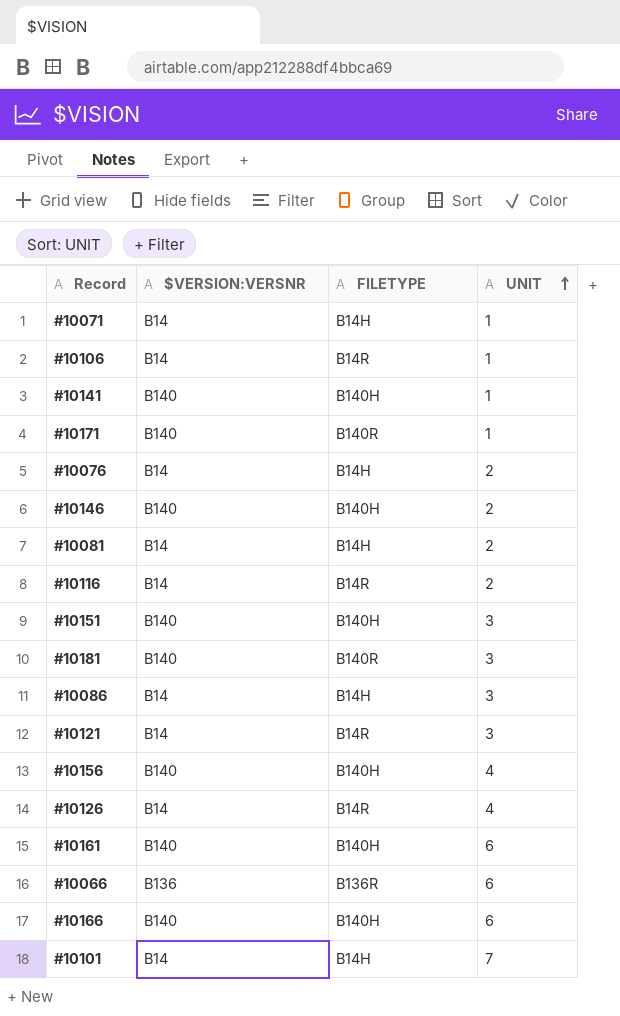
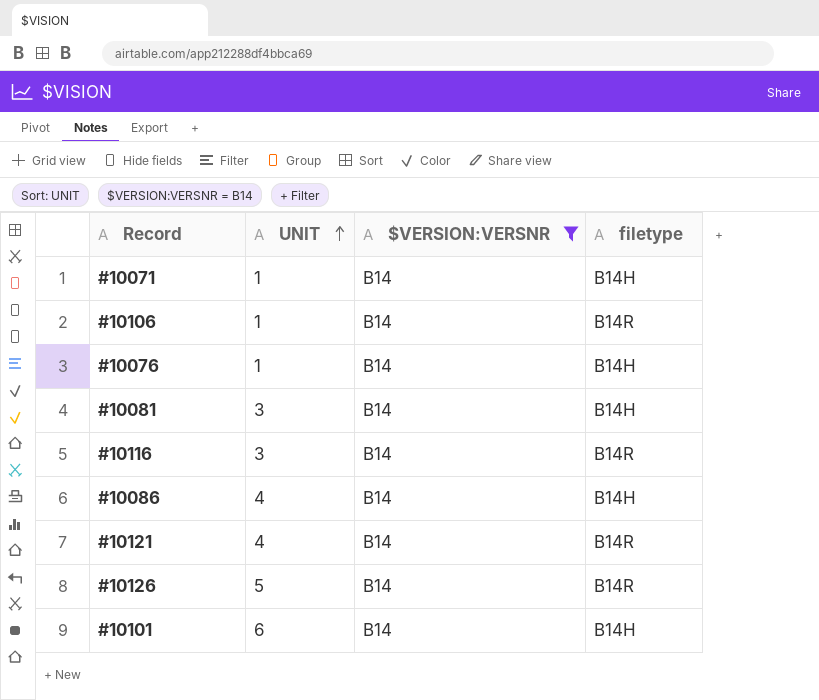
filter: none -> $VERSION:VERSNR = B14
column UNIT | position: 4 -> 2
column name: FILETYPE -> filetype
#10076 | UNIT: 2 -> 1
#10081 | UNIT: 2 -> 3
#10116 | UNIT: 2 -> 3
#10086 | UNIT: 3 -> 4
#10121 | UNIT: 3 -> 4
#10126 | UNIT: 4 -> 5
#10101 | UNIT: 7 -> 6

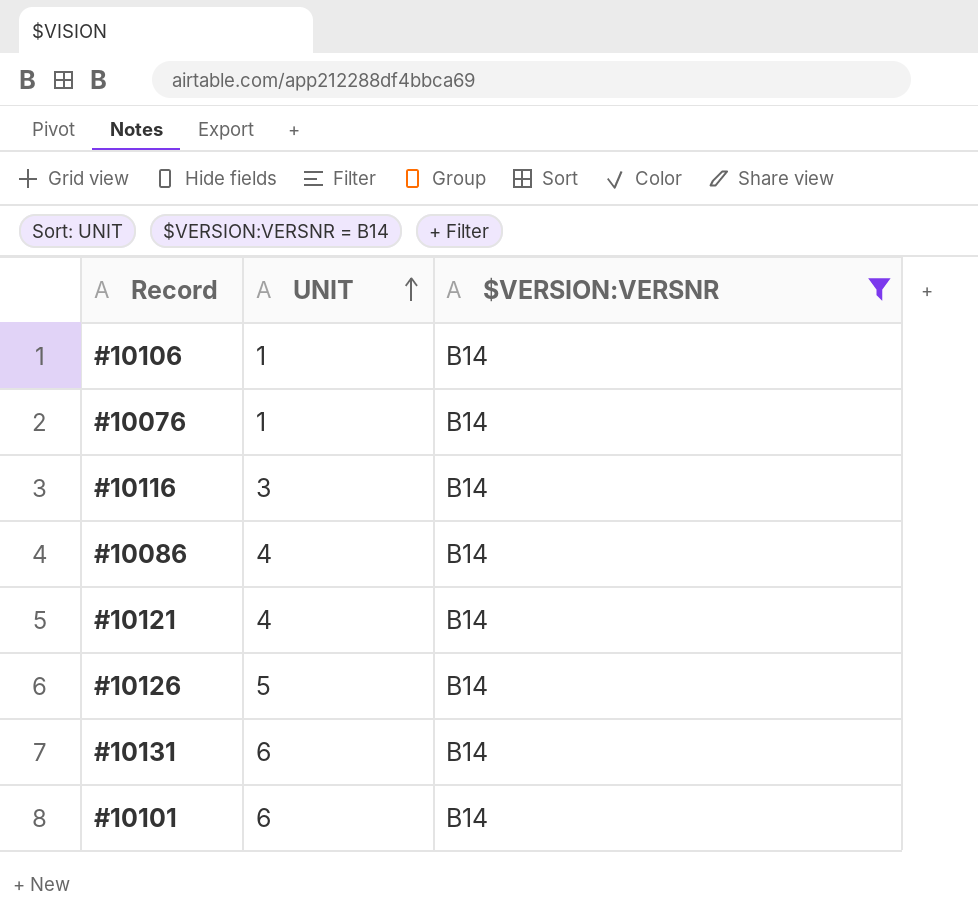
column filetype | position: 4 -> none
row #10071: 1 | B14 | B14H -> none
row #10081: 3 | B14 | B14H -> none
row #10131: none -> 6 | B14

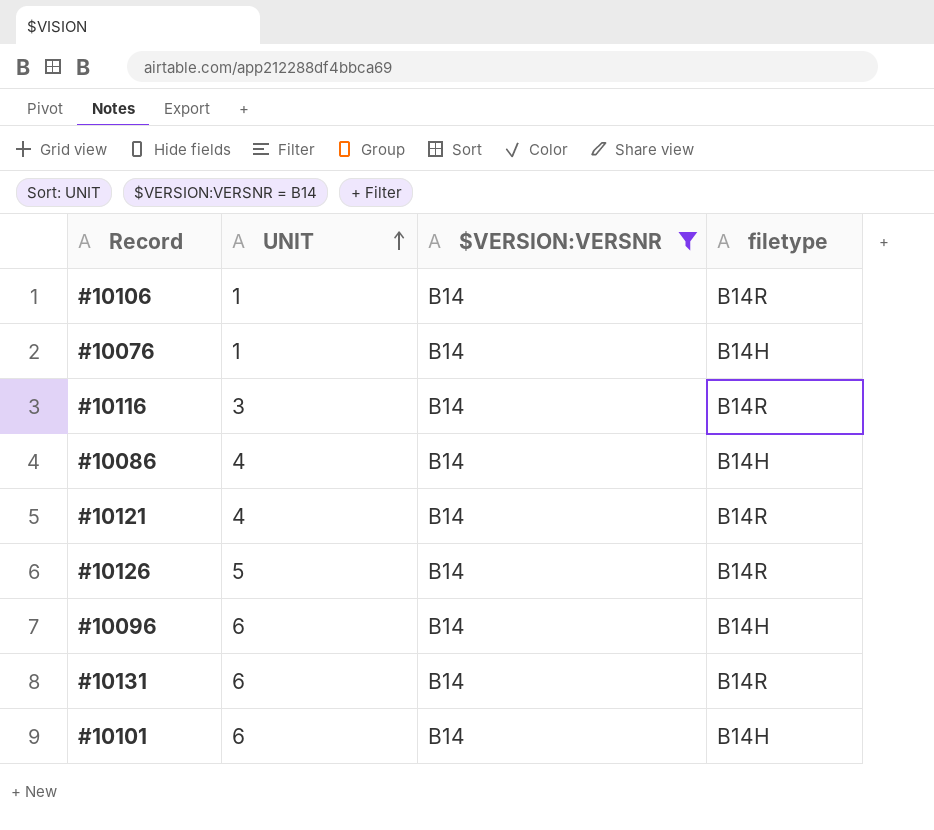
column filetype | position: none -> 4
row #10096: none -> 6 | B14 | B14H

